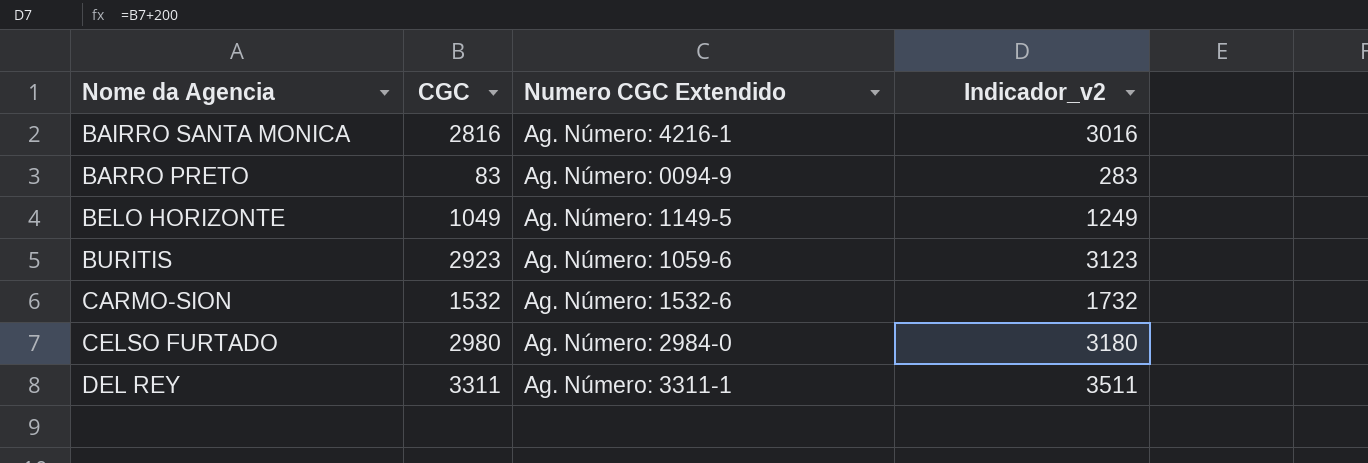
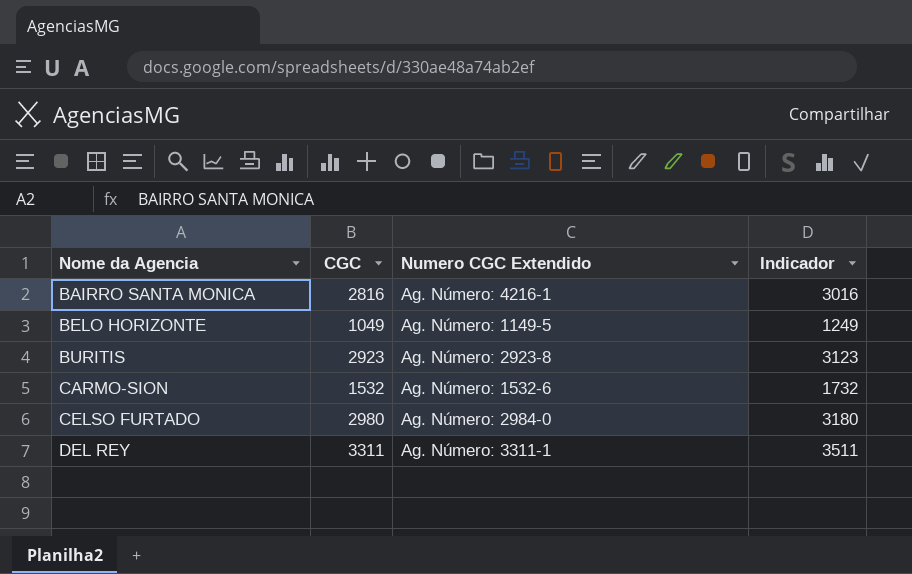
column name: Indicador_v2 -> Indicador
row BARRO PRETO: 83 | Ag. Número: 0094-9 | 283 -> none
BURITIS | Numero CGC Extendido: Ag. Número: 1059-6 -> Ag. Número: 2923-8

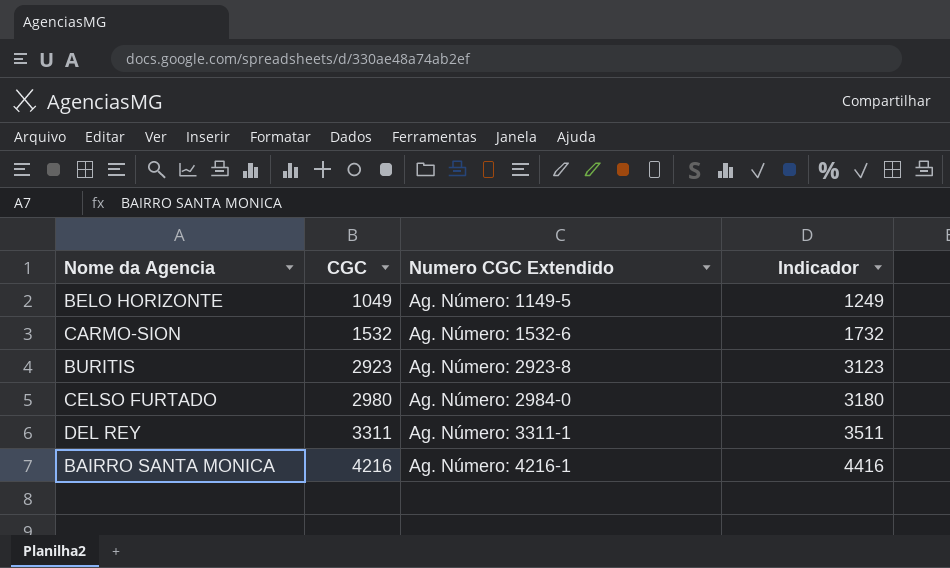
row order: Nome da Agencia ascending -> CGC ascending
BAIRRO SANTA MONICA | CGC: 2816 -> 4216
BAIRRO SANTA MONICA | Indicador: 3016 -> 4416

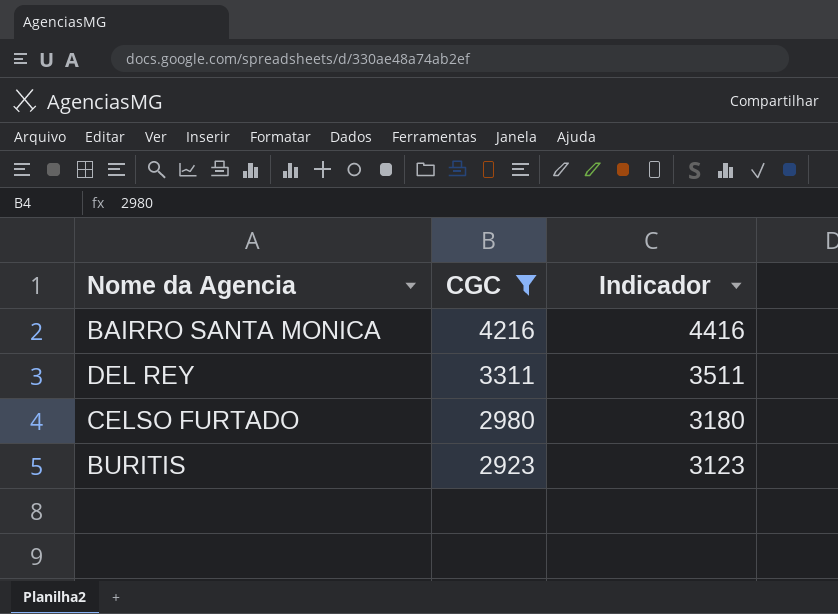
filter: none -> CGC >= 2923
row order: CGC ascending -> CGC descending
column Numero CGC Extendido | position: 3 -> none

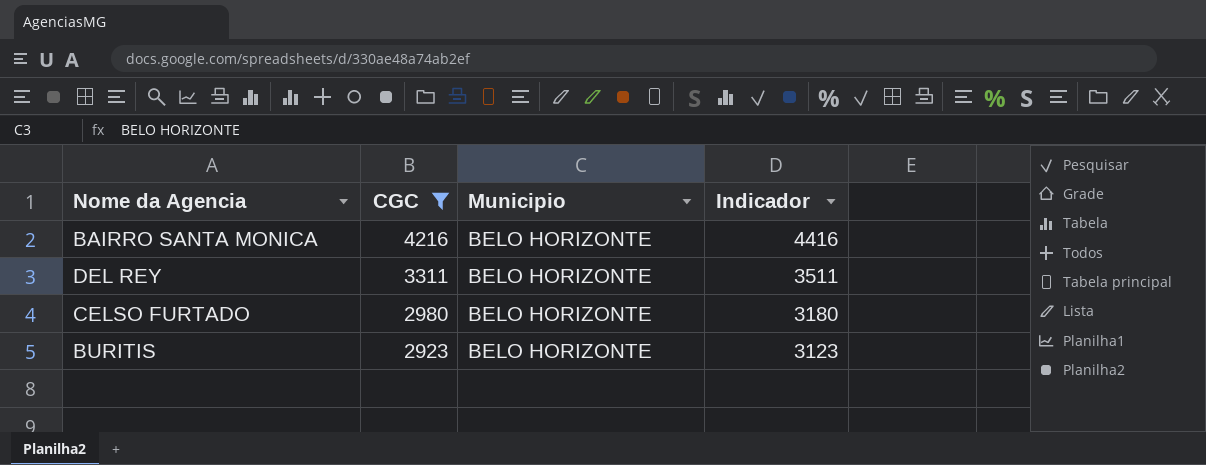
column Municipio | position: none -> 3

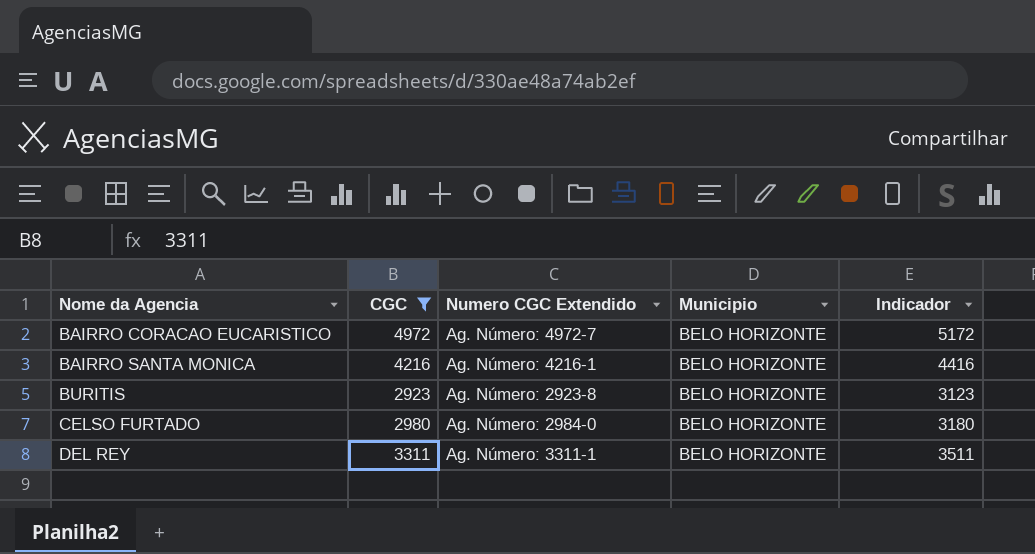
row order: CGC descending -> Nome da Agencia ascending
column Numero CGC Extendido | position: none -> 3
row BAIRRO CORACAO EUCARISTICO: none -> 4972 | Ag. Número: 4972-7 | BELO HORIZONTE | 5172

